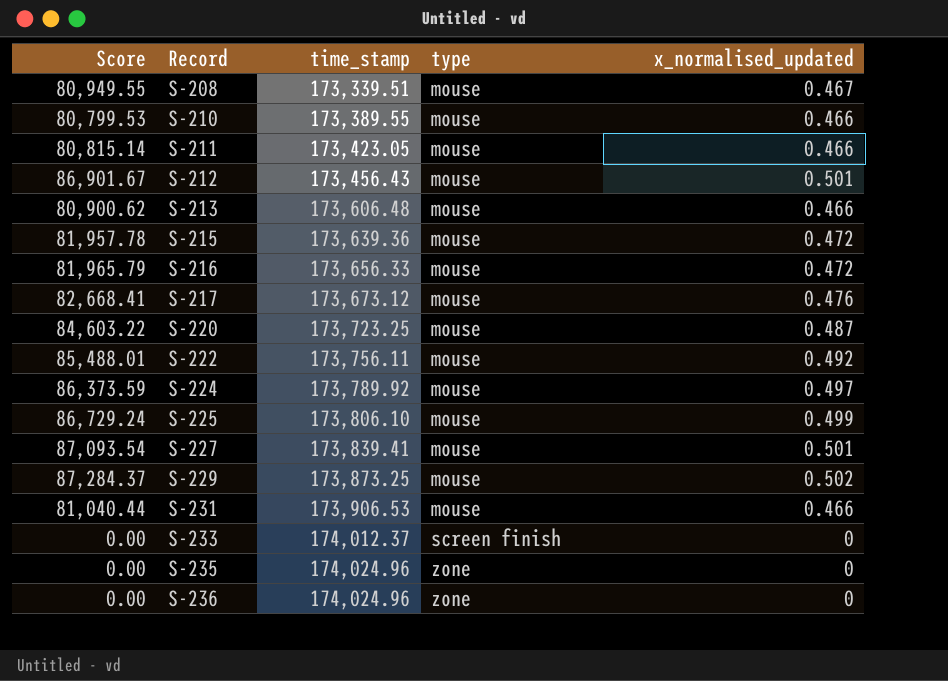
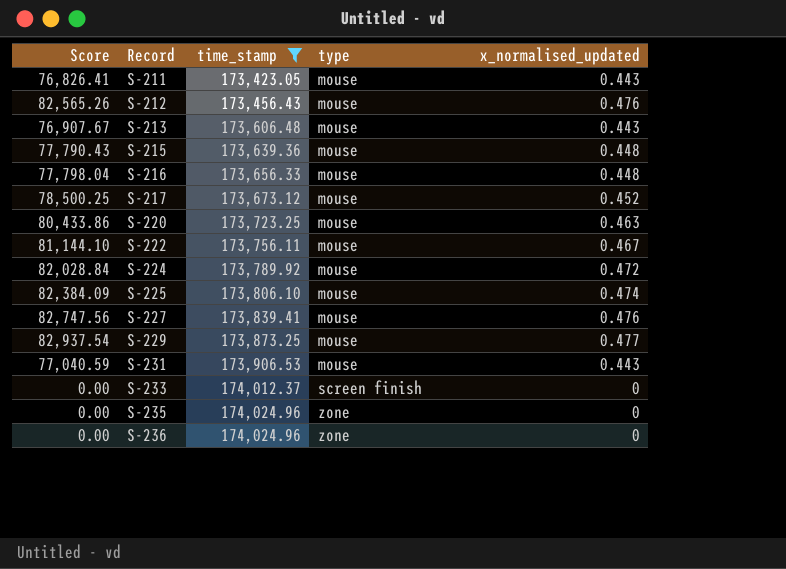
filter: none -> time_stamp >= 173,423.05
S-211 | Score: 80,815.14 -> 76,826.41
S-211 | x_normalised_updated: 0.466 -> 0.443
S-212 | Score: 86,901.67 -> 82,565.26
S-212 | x_normalised_updated: 0.501 -> 0.476
S-213 | Score: 80,900.62 -> 76,907.67
S-213 | x_normalised_updated: 0.466 -> 0.443
S-215 | Score: 81,957.78 -> 77,790.43
S-215 | x_normalised_updated: 0.472 -> 0.448
S-216 | Score: 81,965.79 -> 77,798.04
S-216 | x_normalised_updated: 0.472 -> 0.448
S-217 | Score: 82,668.41 -> 78,500.25
S-217 | x_normalised_updated: 0.476 -> 0.452
S-220 | Score: 84,603.22 -> 80,433.86
S-220 | x_normalised_updated: 0.487 -> 0.463
S-222 | Score: 85,488.01 -> 81,144.10
S-222 | x_normalised_updated: 0.492 -> 0.467
S-224 | Score: 86,373.59 -> 82,028.84
S-224 | x_normalised_updated: 0.497 -> 0.472
S-225 | Score: 86,729.24 -> 82,384.09
S-225 | x_normalised_updated: 0.499 -> 0.474
S-227 | Score: 87,093.54 -> 82,747.56
S-227 | x_normalised_updated: 0.501 -> 0.476
S-229 | Score: 87,284.37 -> 82,937.54
S-229 | x_normalised_updated: 0.502 -> 0.477
S-231 | Score: 81,040.44 -> 77,040.59
S-231 | x_normalised_updated: 0.466 -> 0.443

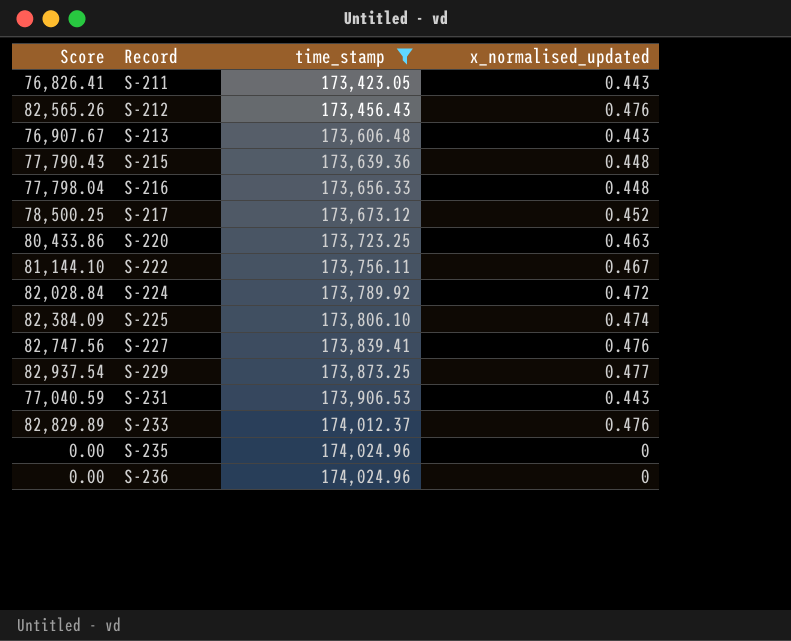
column type | position: 4 -> none
S-233 | Score: 0.00 -> 82,829.89
S-233 | x_normalised_updated: 0 -> 0.476

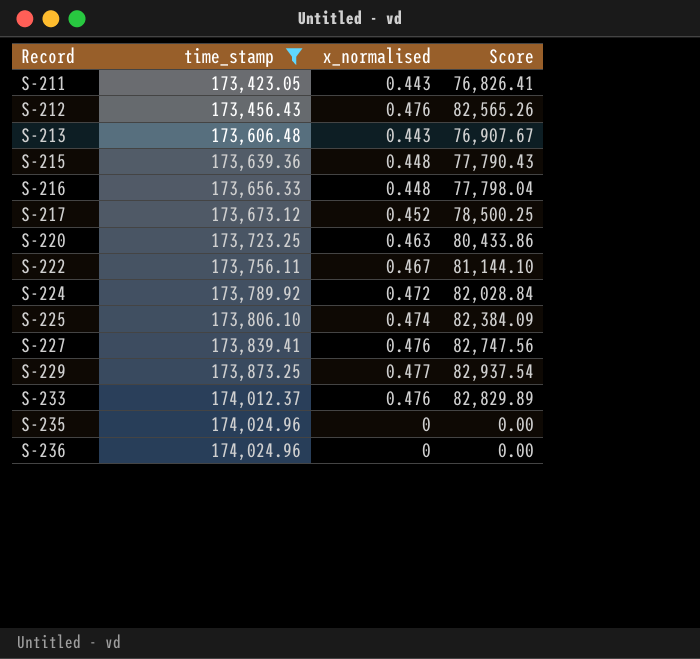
column name: x_normalised_updated -> x_normalised
column Score | position: 1 -> 4
row S-231: 77,040.59 | 173,906.53 | 0.443 -> none

